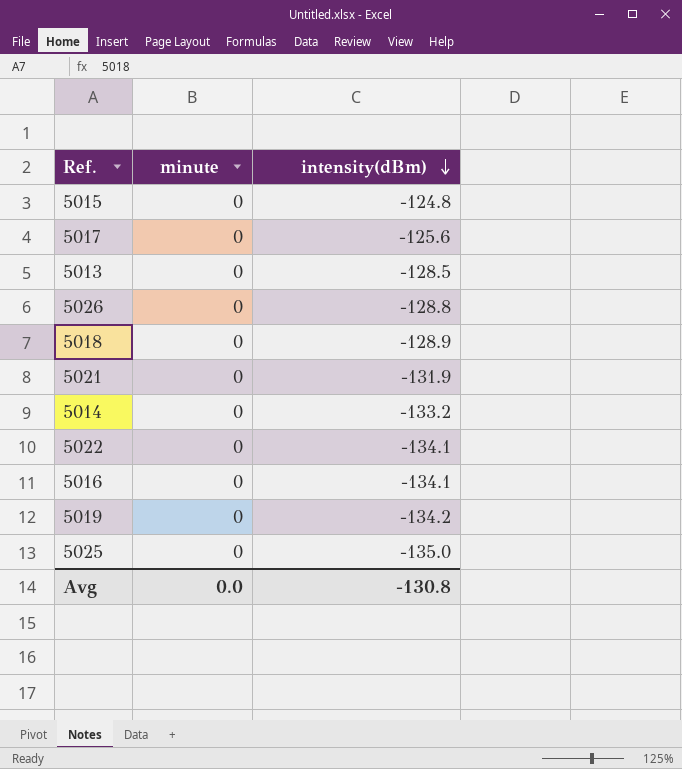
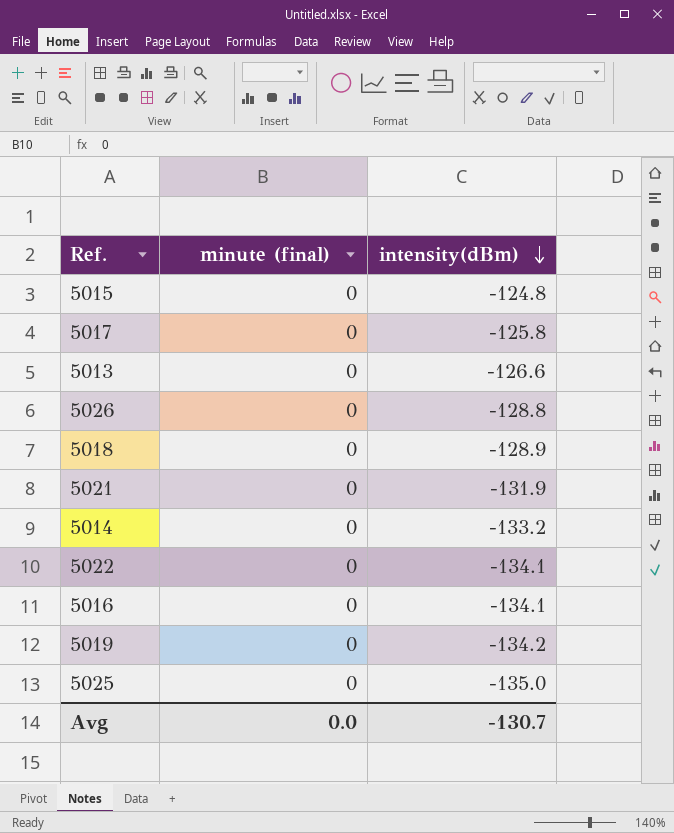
column name: minute -> minute (final)
5017 | intensity(dBm): -125.6 -> -125.8
5013 | intensity(dBm): -128.5 -> -126.6
Avg | intensity(dBm): -130.8 -> -130.7

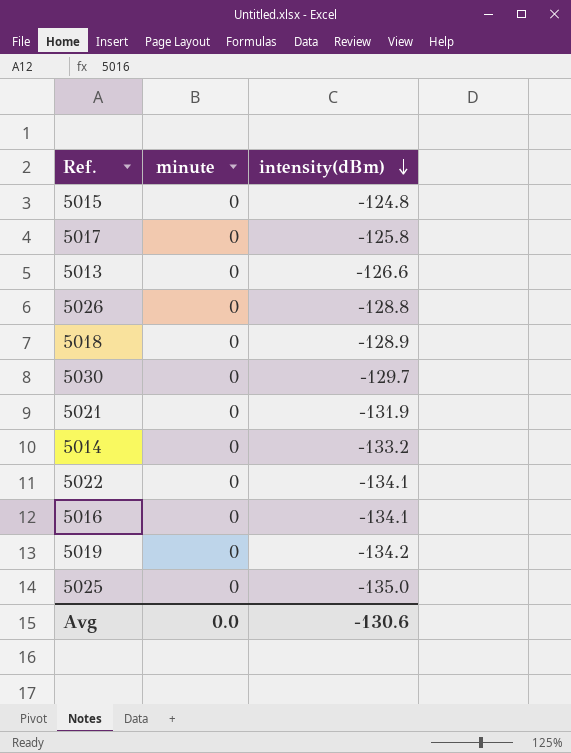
column name: minute (final) -> minute
row 5030: none -> 0 | -129.7
Avg | intensity(dBm): -130.7 -> -130.6

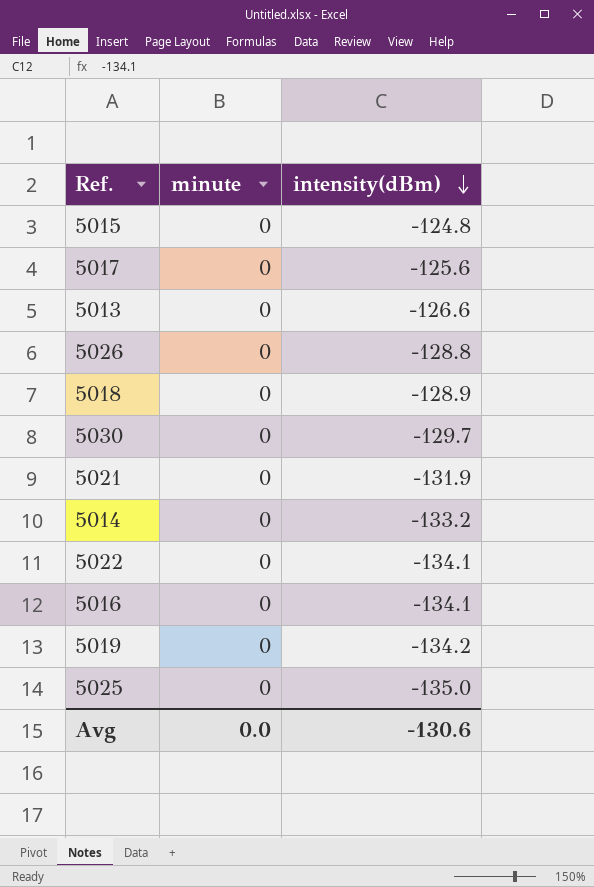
5017 | intensity(dBm): -125.8 -> -125.6

